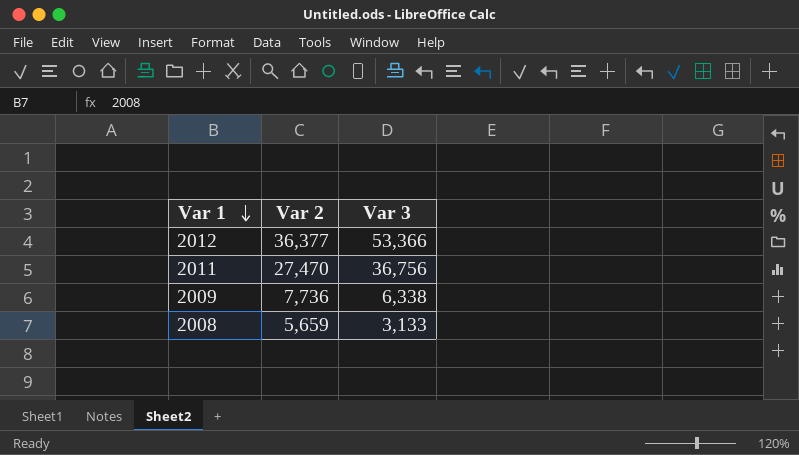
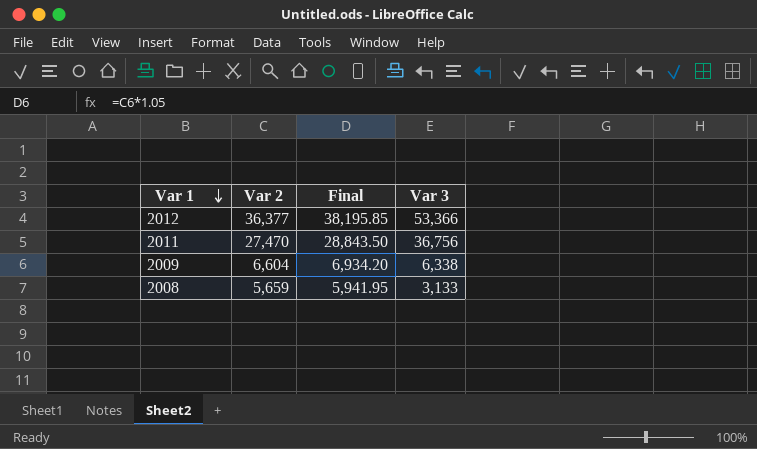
column Final | formula: none -> [Var 2] * 1.05
2009 | Var 2: 7,736 -> 6,604

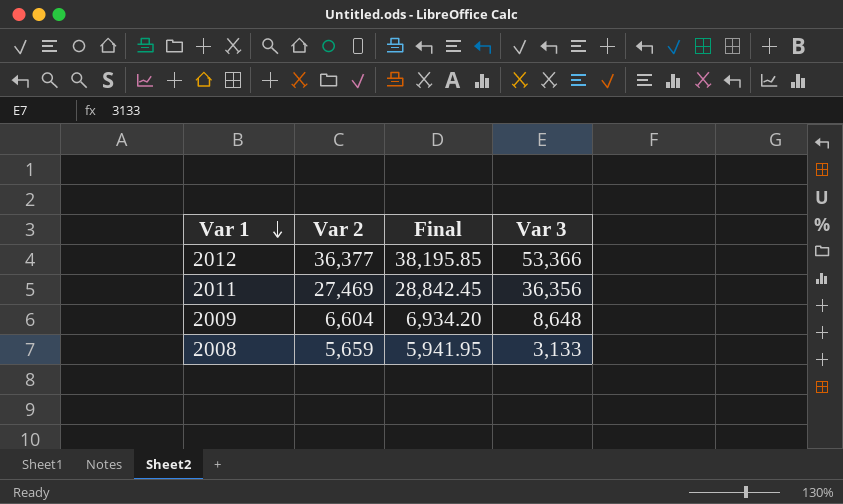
2011 | Var 2: 27,470 -> 27,469
2011 | Final: 28,843.50 -> 28,842.45
2011 | Var 3: 36,756 -> 36,356
2009 | Var 3: 6,338 -> 8,648

